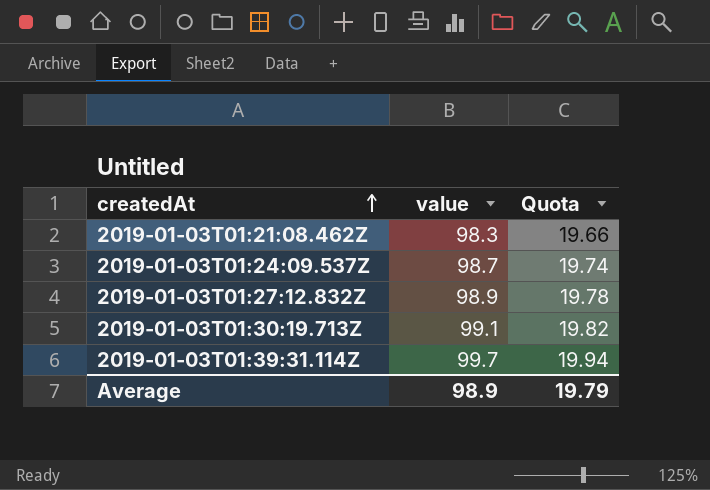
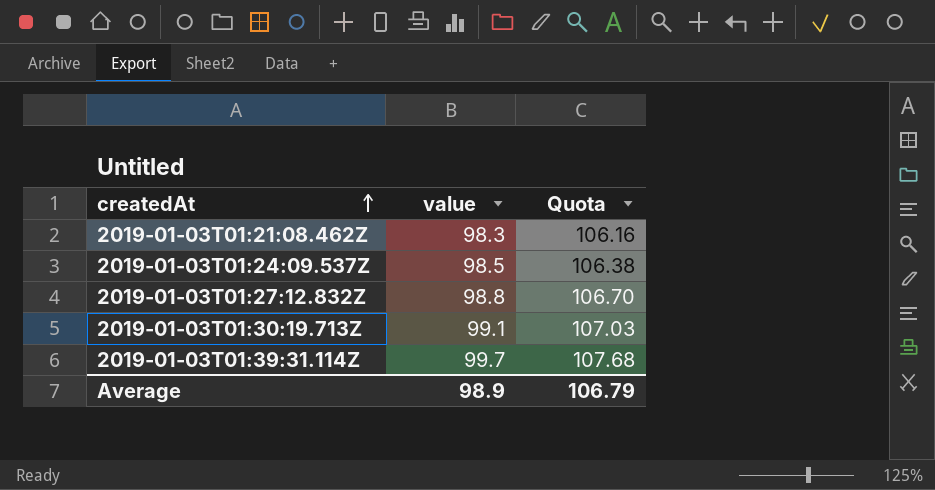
column Quota | formula: [value] * 0.2 -> [value] * 1.08
2019-01-03T01:24:09.537Z | value: 98.7 -> 98.5
2019-01-03T01:27:12.832Z | value: 98.9 -> 98.8
Average | Quota: 19.79 -> 106.79

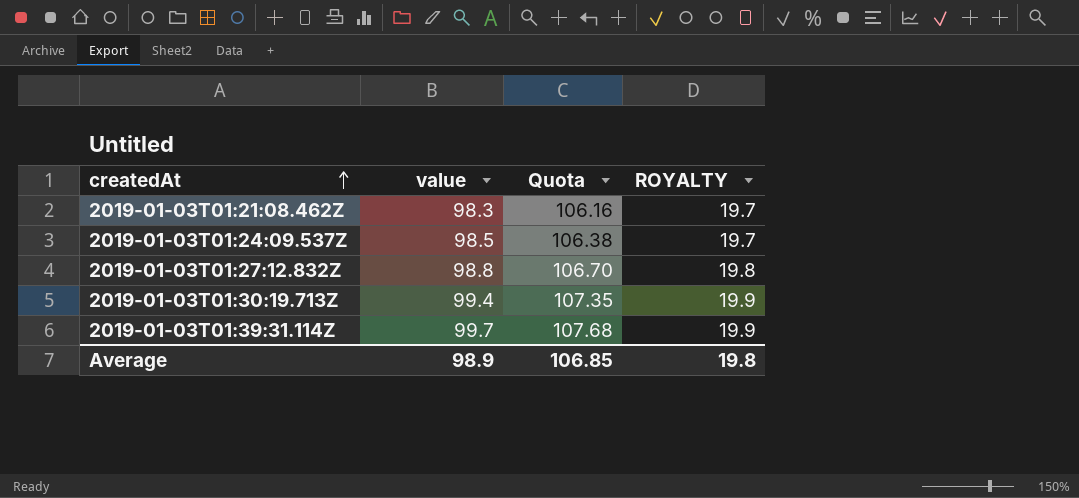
column ROYALTY | formula: none -> [value] * 0.2
2019-01-03T01:30:19.713Z | value: 99.1 -> 99.4
2019-01-03T01:30:19.713Z | Quota: 107.03 -> 107.35
Average | Quota: 106.79 -> 106.85

